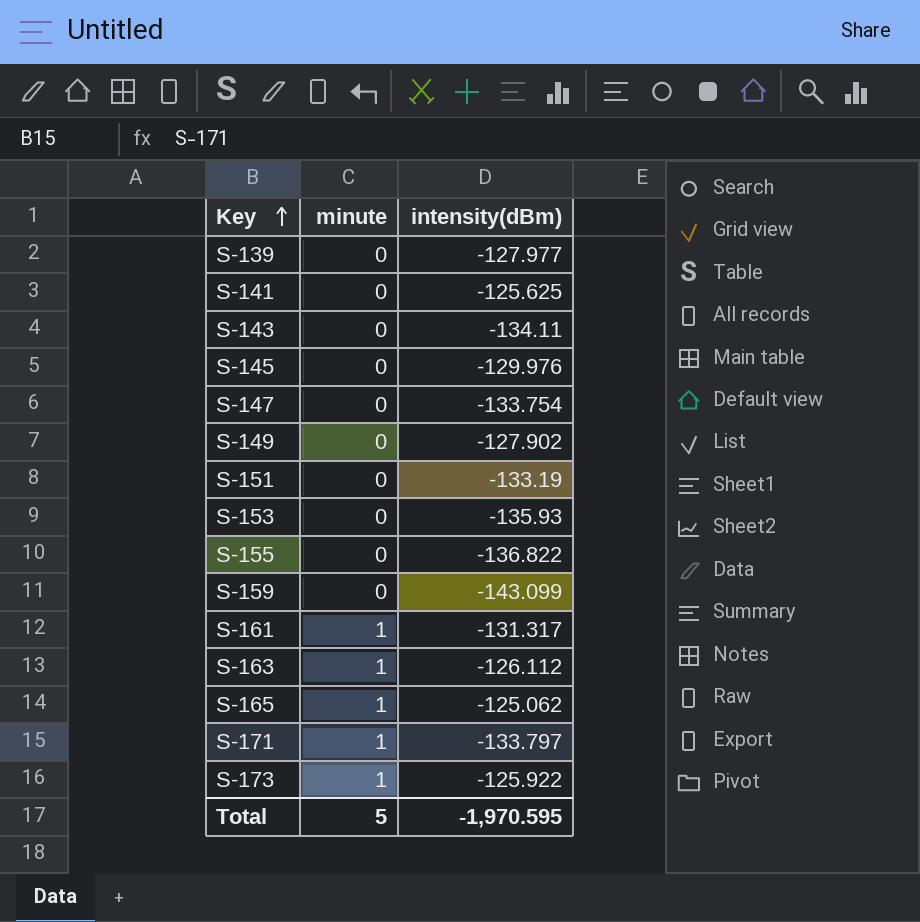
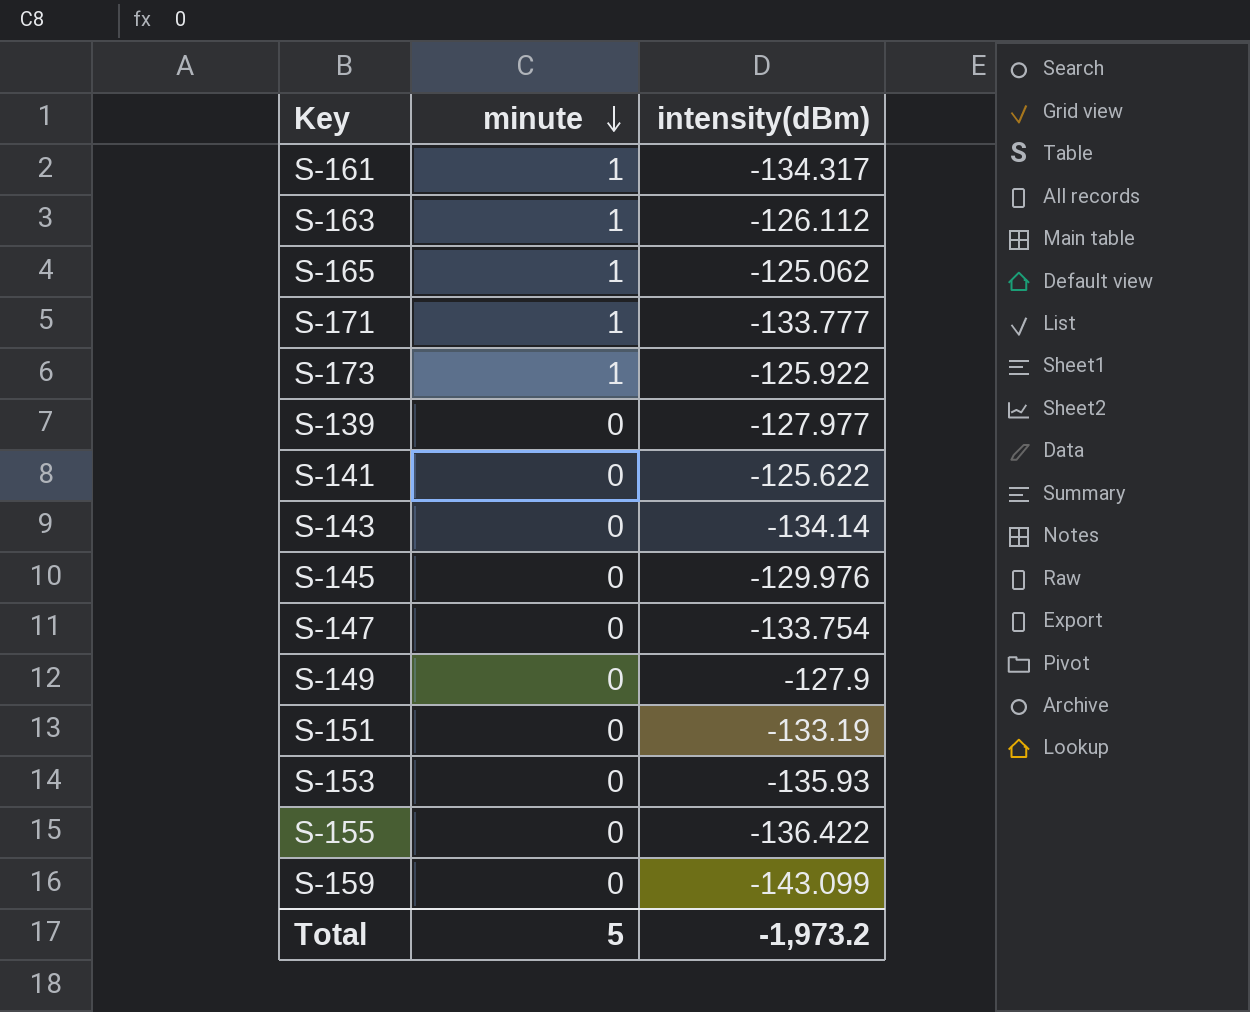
row order: Key ascending -> minute descending
S-161 | intensity(dBm): -131.317 -> -134.317
S-171 | intensity(dBm): -133.797 -> -133.777
S-141 | intensity(dBm): -125.625 -> -125.622
S-143 | intensity(dBm): -134.11 -> -134.14
S-149 | intensity(dBm): -127.902 -> -127.9
S-155 | intensity(dBm): -136.822 -> -136.422
Total | intensity(dBm): -1,970.595 -> -1,973.2

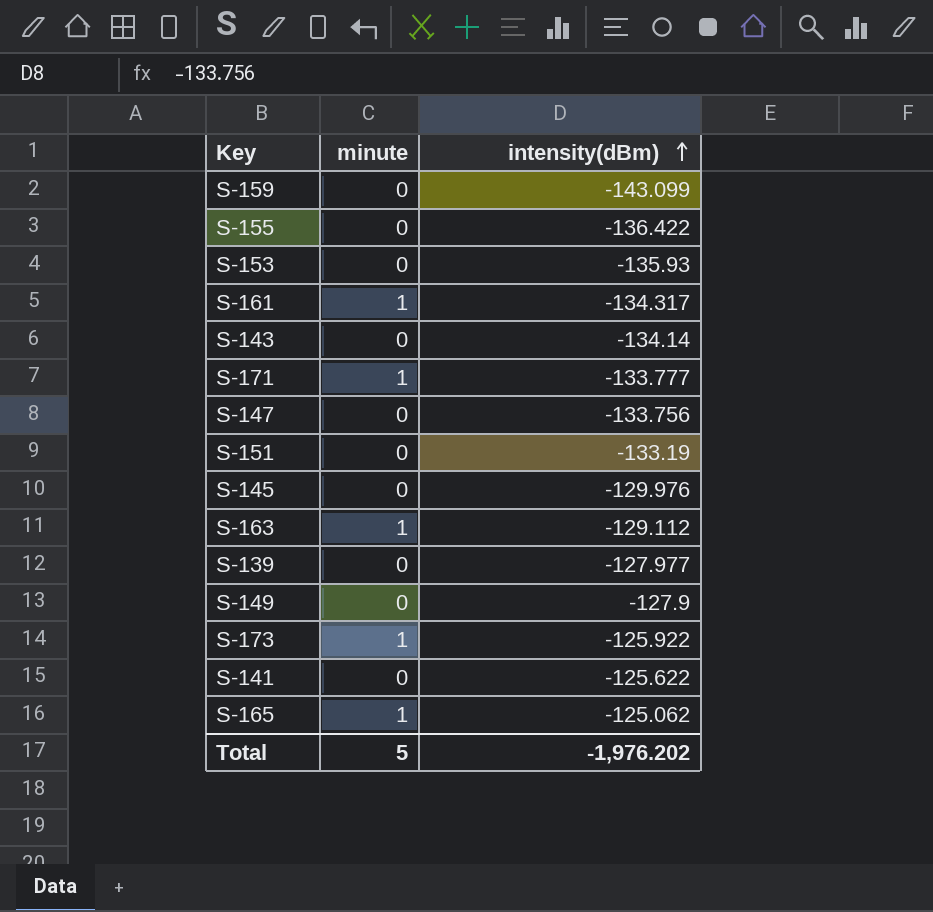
row order: minute descending -> intensity(dBm) ascending
S-147 | intensity(dBm): -133.754 -> -133.756
S-163 | intensity(dBm): -126.112 -> -129.112
Total | intensity(dBm): -1,973.2 -> -1,976.202

